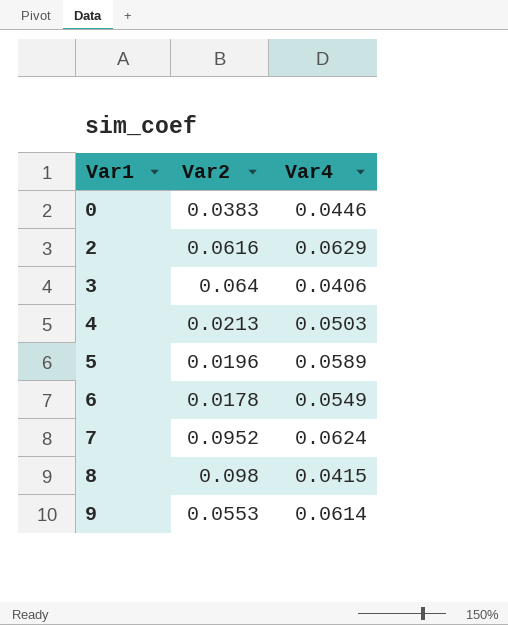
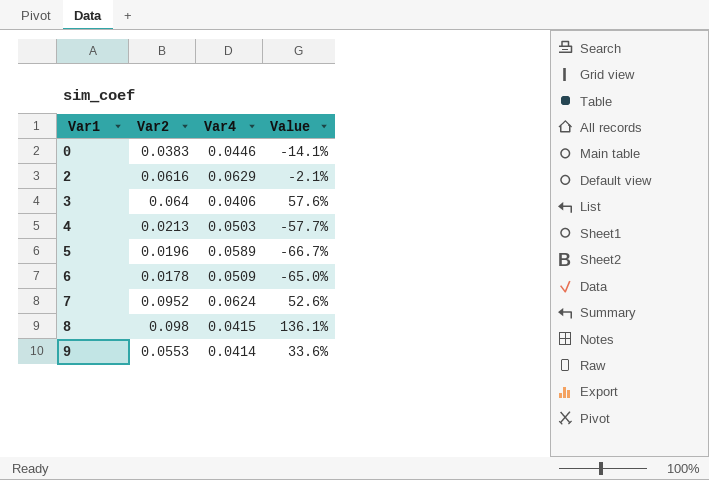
column Value | formula: none -> ([Var2] - [Var4]) / [Var4]
6 | Var4: 0.0549 -> 0.0509
9 | Var4: 0.0614 -> 0.0414

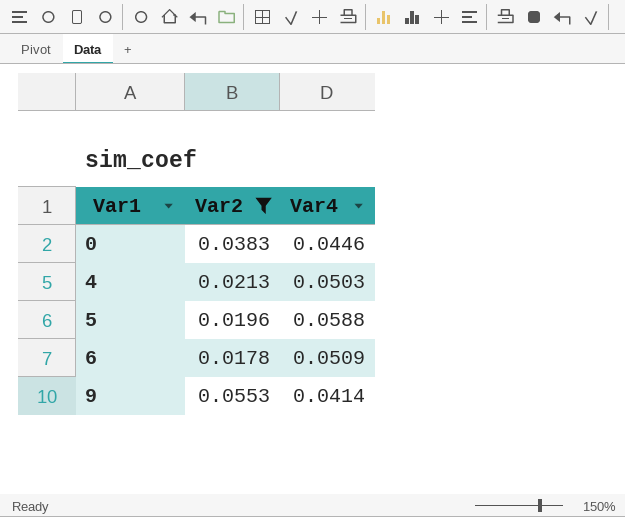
filter: none -> Var2 <= 0.0553
column Value | formula: ([Var2] - [Var4]) / [Var4] -> none
5 | Var4: 0.0589 -> 0.0588

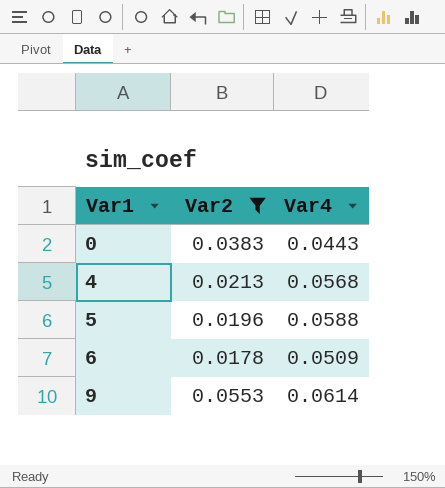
0 | Var4: 0.0446 -> 0.0443
4 | Var4: 0.0503 -> 0.0568
9 | Var4: 0.0414 -> 0.0614

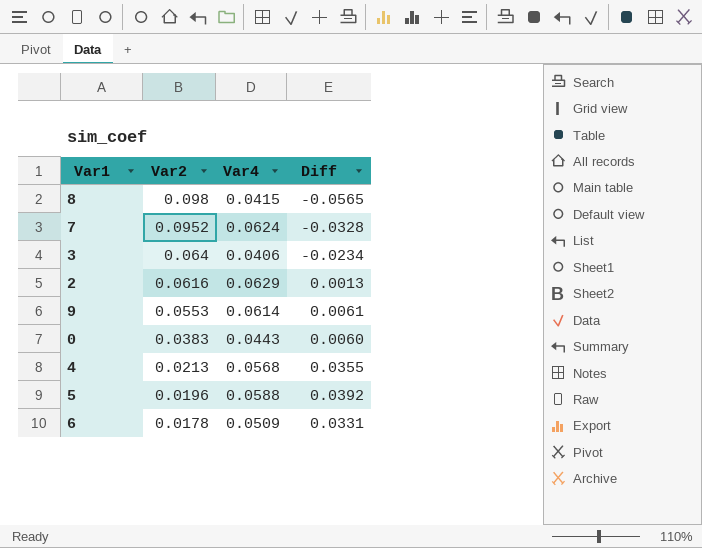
filter: Var2 <= 0.0553 -> none
row order: Var1 ascending -> Var2 descending
column Diff | formula: none -> [Var4] - [Var2]

